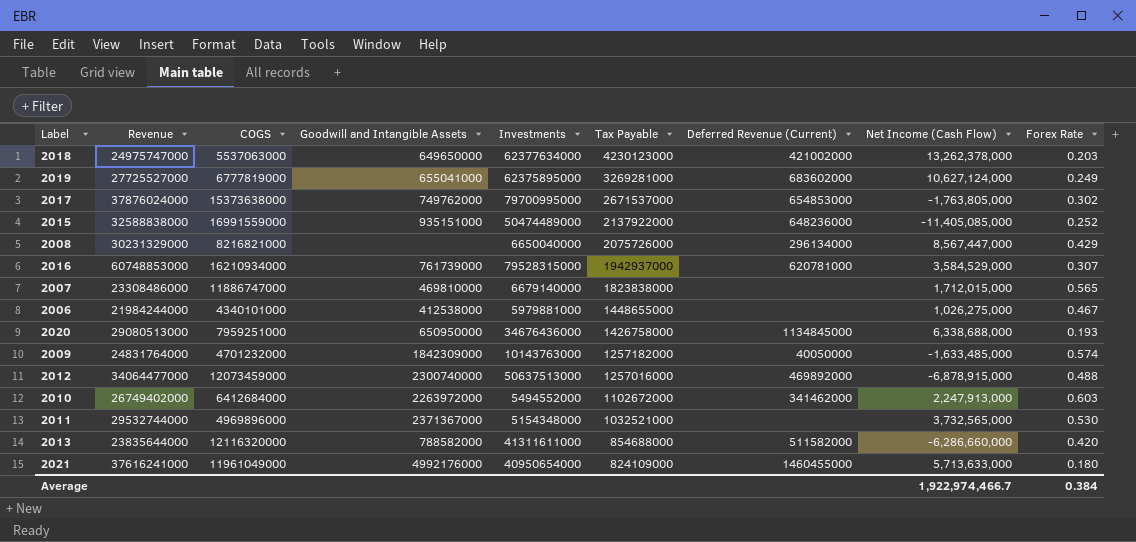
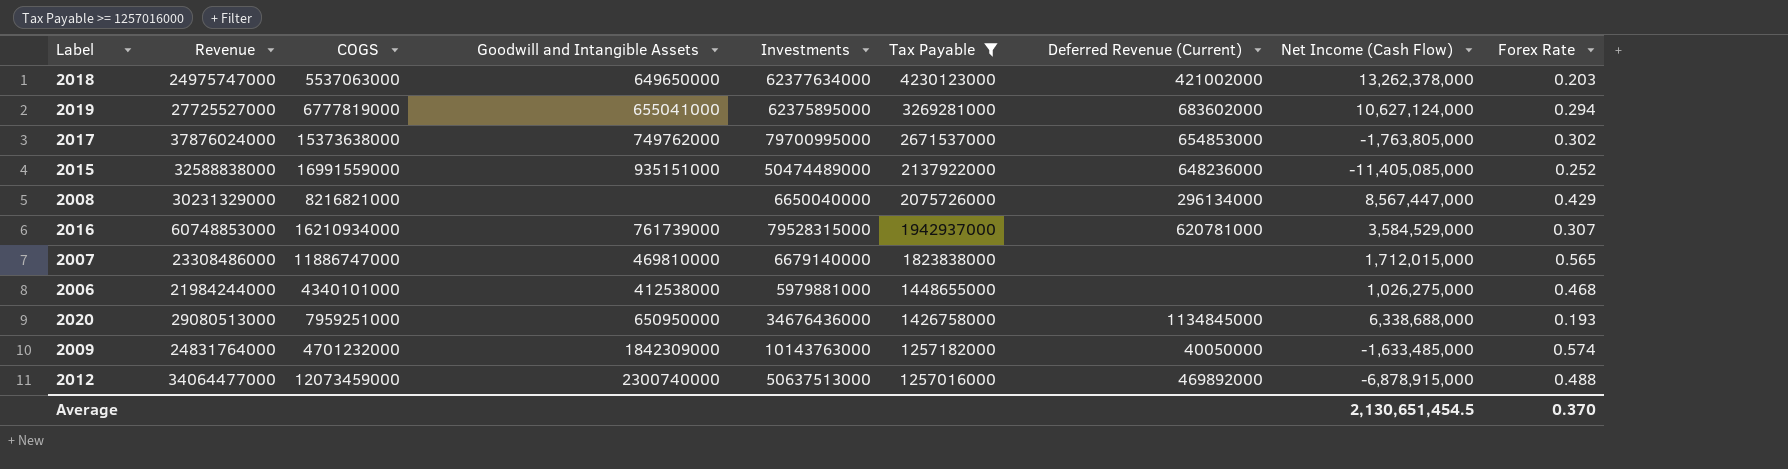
filter: none -> Tax Payable >= 1257016000
2019 | Forex Rate: 0.249 -> 0.294
2006 | Forex Rate: 0.467 -> 0.468
Average | Net Income (Cash Flow): 1,922,974,466.7 -> 2,130,651,454.5
Average | Forex Rate: 0.384 -> 0.370

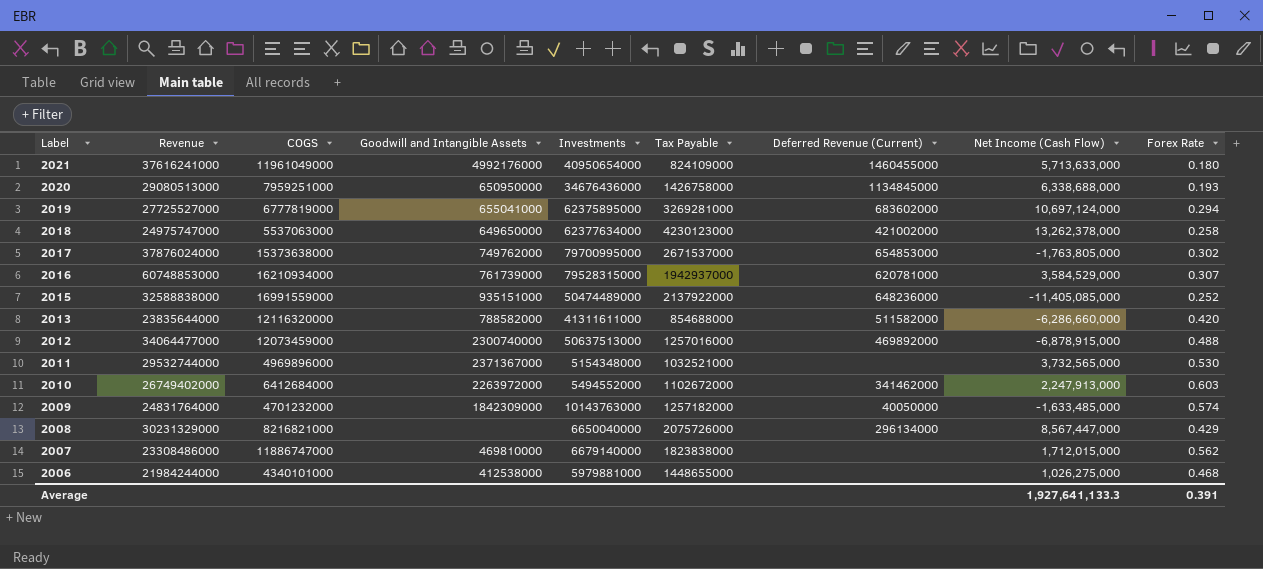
filter: Tax Payable >= 1257016000 -> none
row order: Tax Payable descending -> Label descending
2019 | Net Income (Cash Flow): 10,627,124,000 -> 10,697,124,000
2018 | Forex Rate: 0.203 -> 0.258
2007 | Forex Rate: 0.565 -> 0.562
Average | Net Income (Cash Flow): 2,130,651,454.5 -> 1,927,641,133.3
Average | Forex Rate: 0.370 -> 0.391

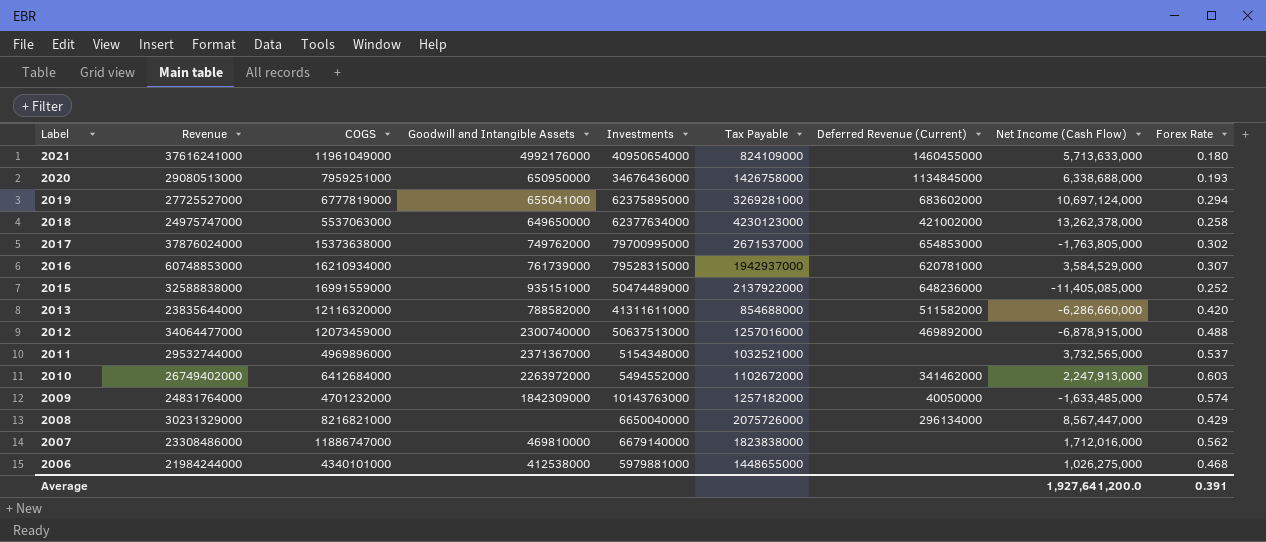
2011 | Forex Rate: 0.530 -> 0.537
2007 | Net Income (Cash Flow): 1,712,015,000 -> 1,712,016,000
Average | Net Income (Cash Flow): 1,927,641,133.3 -> 1,927,641,200.0

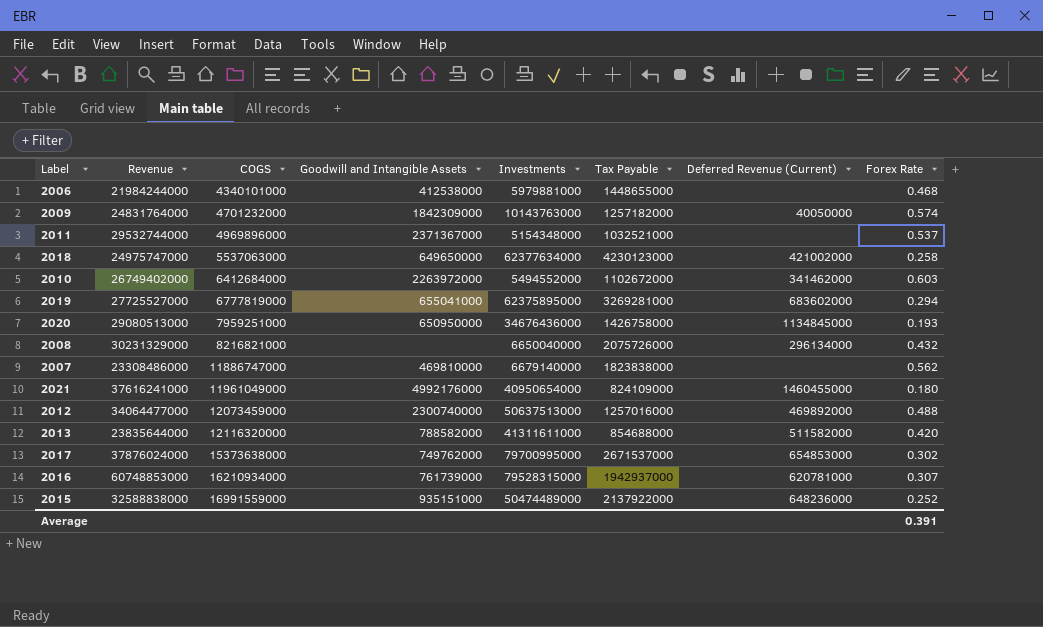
row order: Label descending -> COGS ascending
column Net Income (Cash Flow) | position: 8 -> none
2008 | Forex Rate: 0.429 -> 0.432

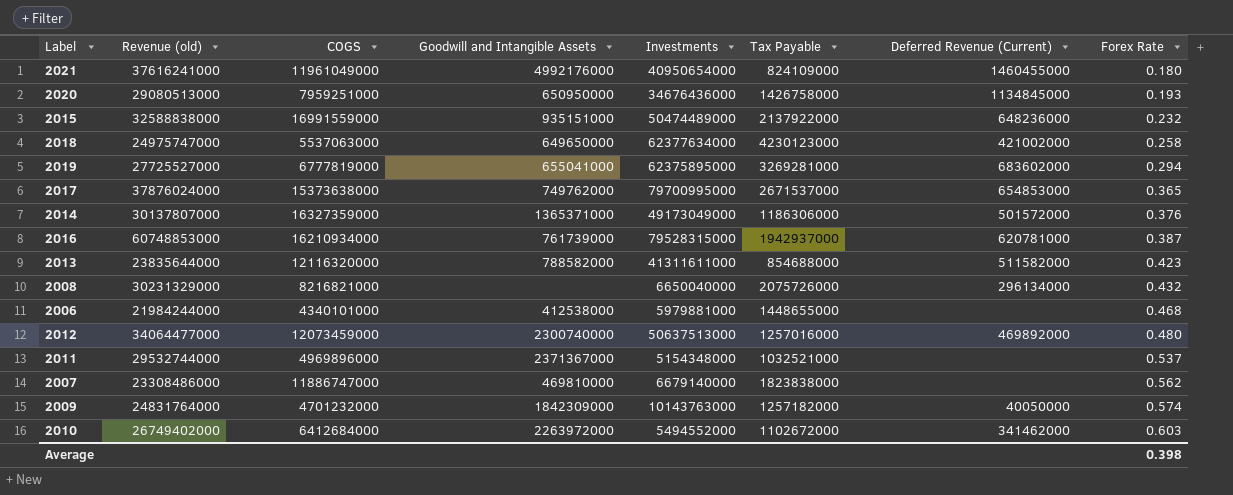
row order: COGS ascending -> Forex Rate ascending
column name: Revenue -> Revenue (old)
2015 | Forex Rate: 0.252 -> 0.232
2017 | Forex Rate: 0.302 -> 0.365
row 2014: none -> 30137807000 | 16327359000 | 1365371000 | 49173049000 | 1186306000 | 501572000 | 0.376
2016 | Forex Rate: 0.307 -> 0.387
2013 | Forex Rate: 0.420 -> 0.423
2012 | Forex Rate: 0.488 -> 0.480
Average | Forex Rate: 0.391 -> 0.398

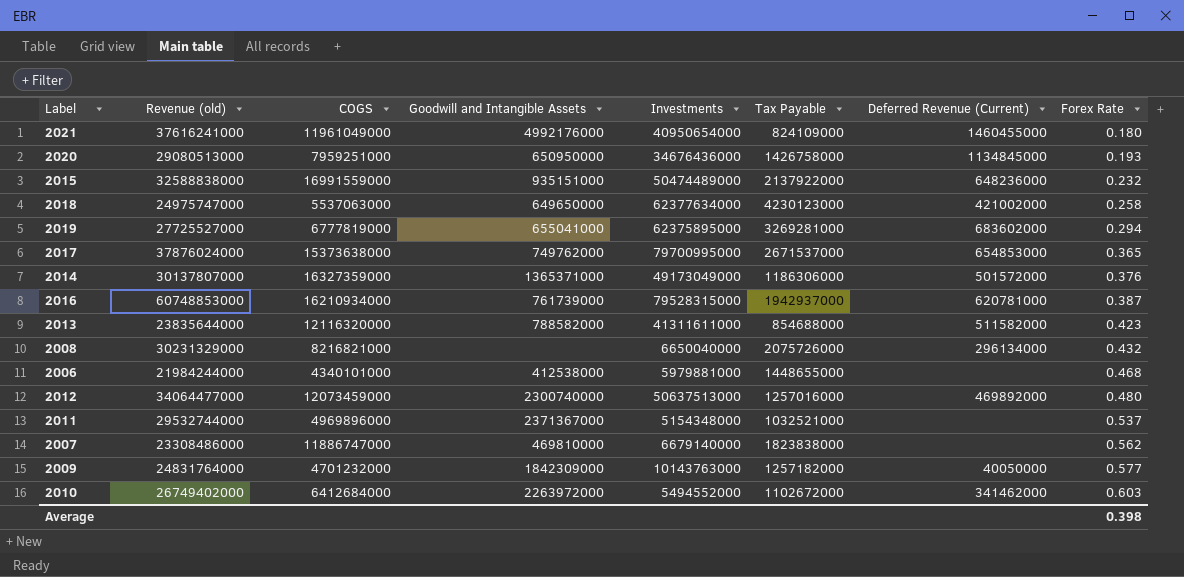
2009 | Forex Rate: 0.574 -> 0.577

